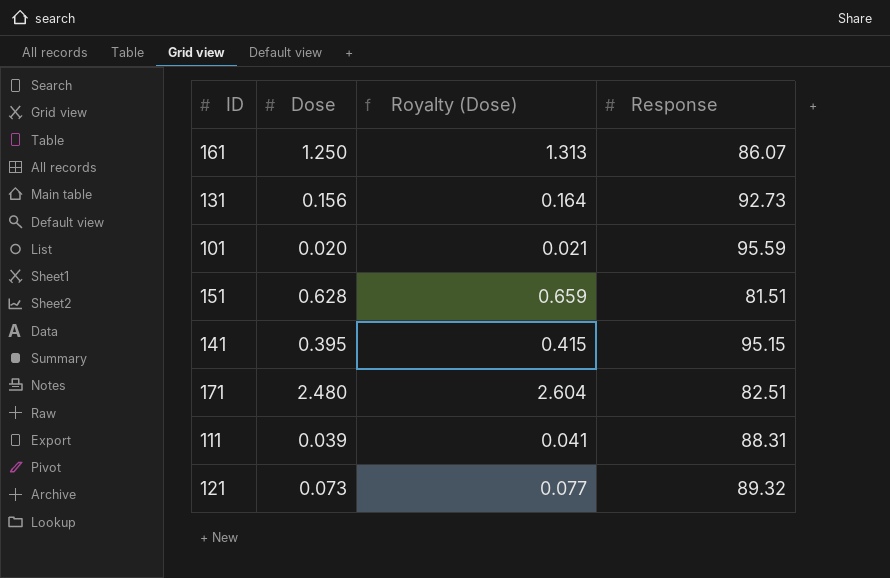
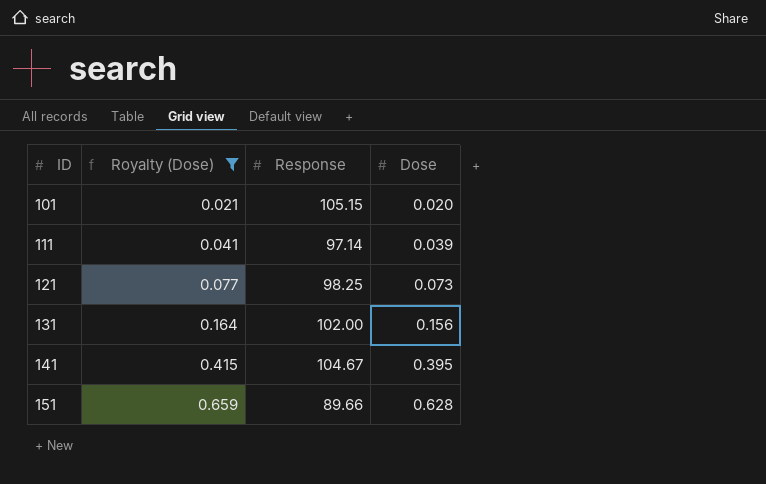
filter: none -> Royalty (Dose) <= 0.659
row order: none -> ID ascending
column Dose | position: 2 -> 4
101 | Response: 95.59 -> 105.15
111 | Response: 88.31 -> 97.14
121 | Response: 89.32 -> 98.25
131 | Response: 92.73 -> 102.00
141 | Response: 95.15 -> 104.67
151 | Response: 81.51 -> 89.66

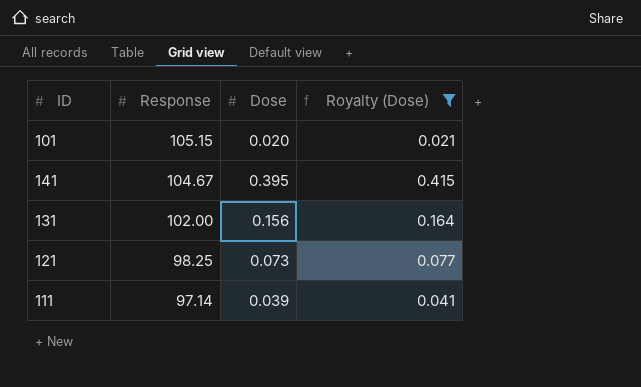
row order: ID ascending -> Response descending
column Royalty (Dose) | position: 2 -> 4
row 151: 0.659 | 89.66 | 0.628 -> none

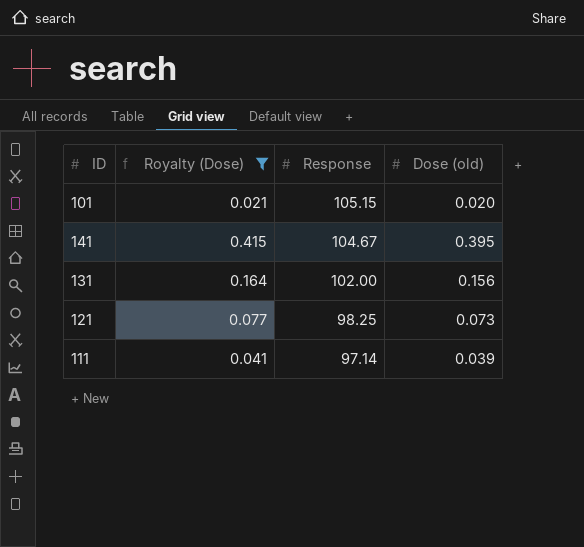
column Royalty (Dose) | position: 4 -> 2
column name: Dose -> Dose (old)

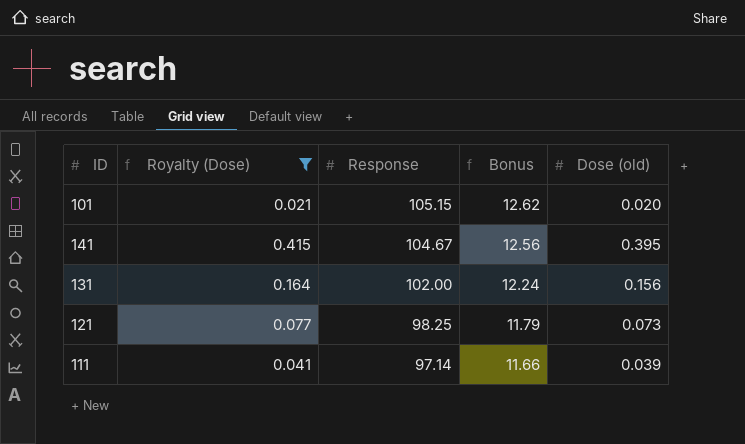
column Bonus | formula: none -> [Response] * 0.12

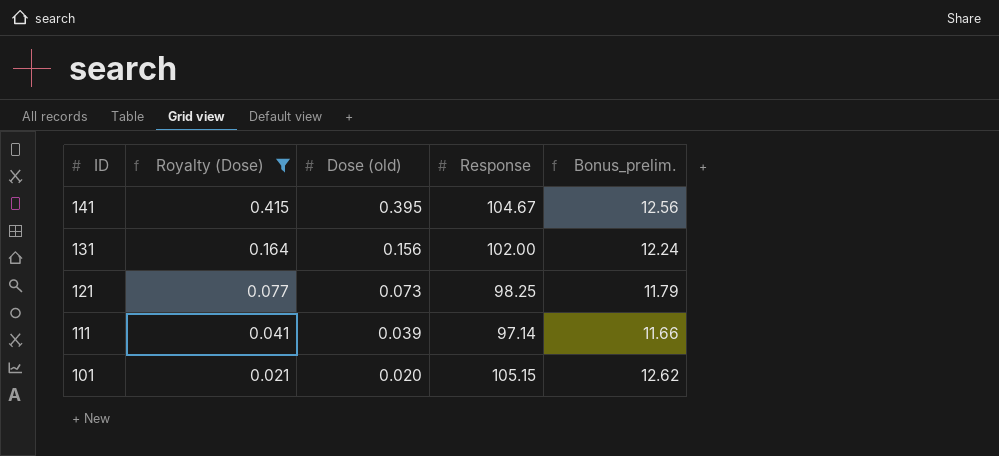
row order: Response descending -> ID descending
column Dose (old) | position: 5 -> 3
column name: Bonus -> Bonus_prelim.

